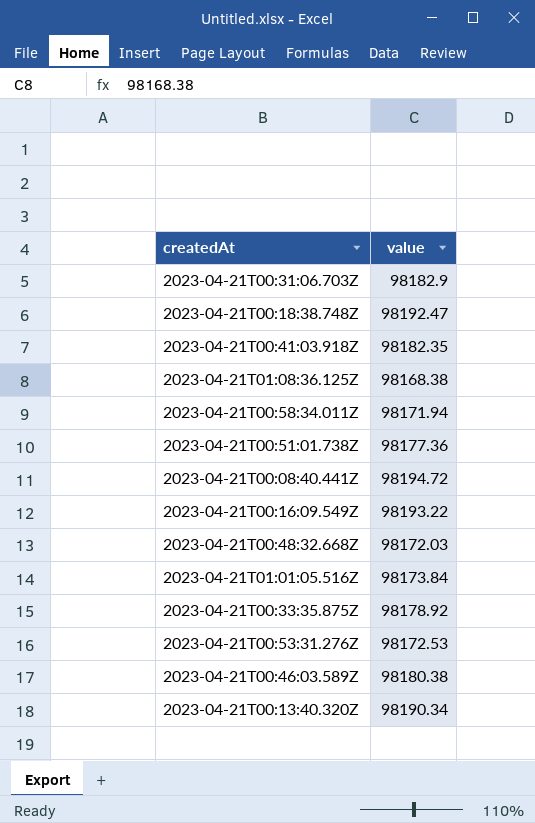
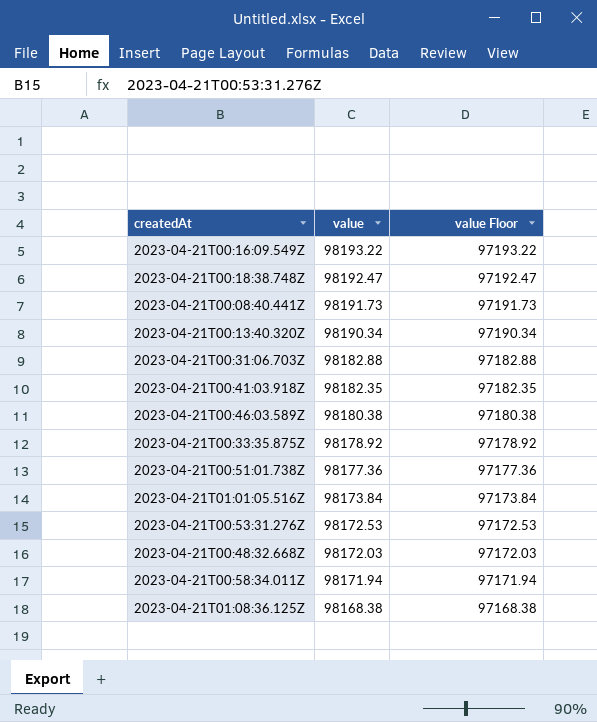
row order: none -> value descending
column value Floor | formula: none -> [value] - 1000
2023-04-21T00:08:40.441Z | value: 98194.72 -> 98191.73
2023-04-21T00:31:06.703Z | value: 98182.9 -> 98182.88

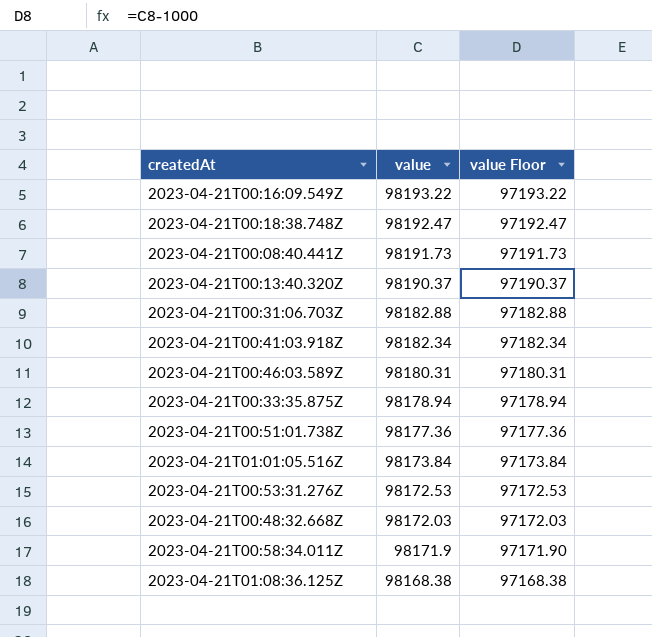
2023-04-21T00:13:40.320Z | value: 98190.34 -> 98190.37
2023-04-21T00:13:40.320Z | value Floor: 97190.34 -> 97190.37
2023-04-21T00:41:03.918Z | value: 98182.35 -> 98182.34
2023-04-21T00:41:03.918Z | value Floor: 97182.35 -> 97182.34
2023-04-21T00:46:03.589Z | value: 98180.38 -> 98180.31
2023-04-21T00:46:03.589Z | value Floor: 97180.38 -> 97180.31
2023-04-21T00:33:35.875Z | value: 98178.92 -> 98178.94
2023-04-21T00:33:35.875Z | value Floor: 97178.92 -> 97178.94
2023-04-21T00:58:34.011Z | value: 98171.94 -> 98171.9
2023-04-21T00:58:34.011Z | value Floor: 97171.94 -> 97171.90

